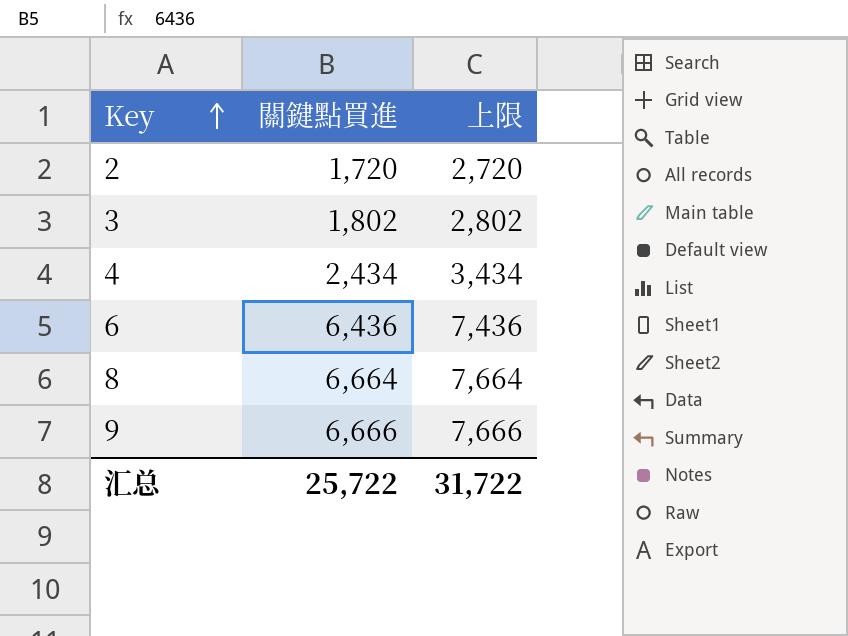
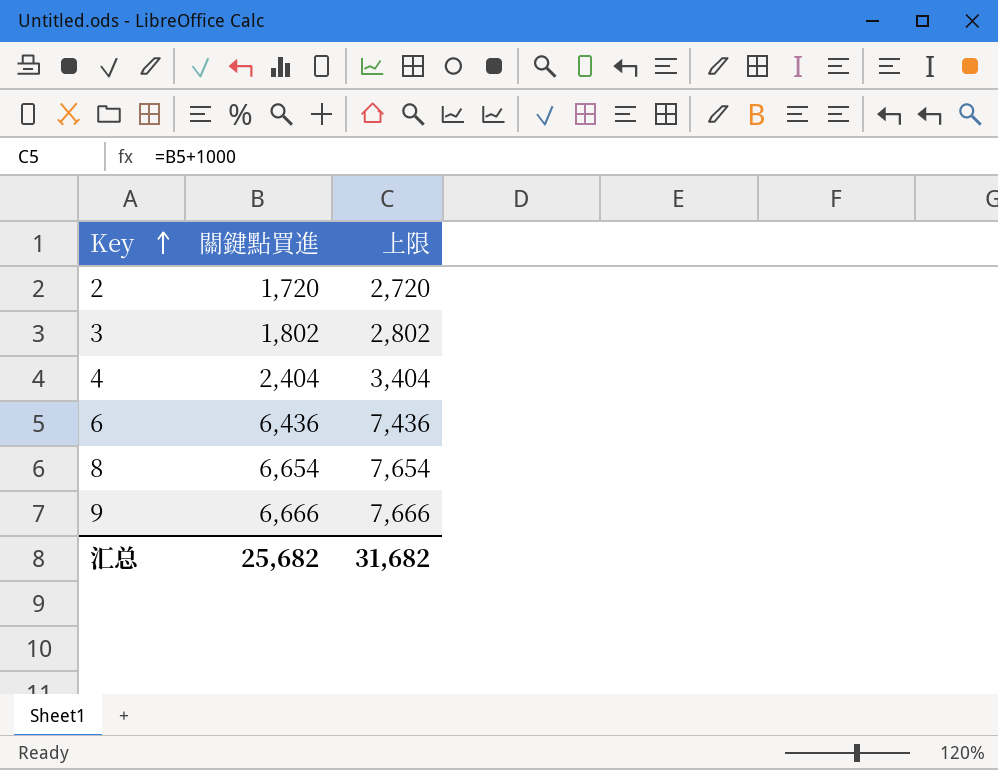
4 | 關鍵點買進: 2,434 -> 2,404
4 | 上限: 3,434 -> 3,404
8 | 關鍵點買進: 6,664 -> 6,654
8 | 上限: 7,664 -> 7,654
汇总 | 關鍵點買進: 25,722 -> 25,682
汇总 | 上限: 31,722 -> 31,682

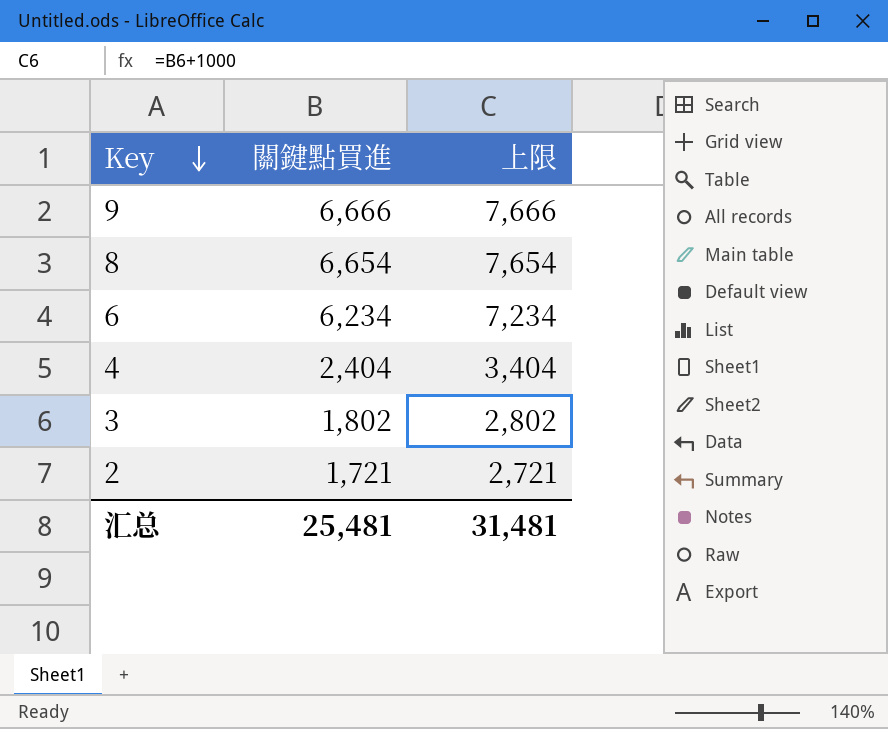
row order: Key ascending -> Key descending
6 | 關鍵點買進: 6,436 -> 6,234
6 | 上限: 7,436 -> 7,234
2 | 關鍵點買進: 1,720 -> 1,721
2 | 上限: 2,720 -> 2,721
汇总 | 關鍵點買進: 25,682 -> 25,481
汇总 | 上限: 31,682 -> 31,481

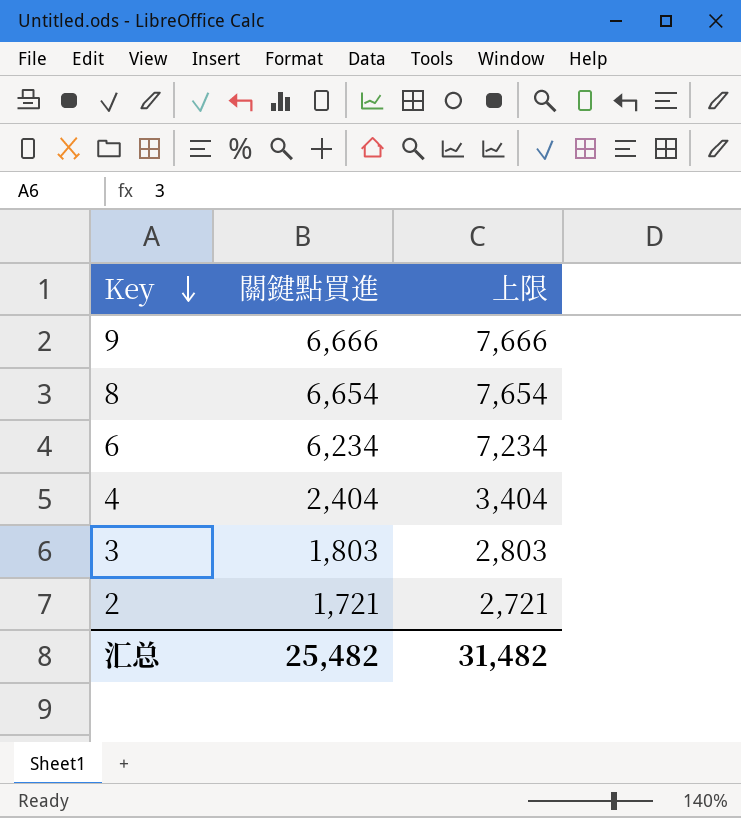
3 | 關鍵點買進: 1,802 -> 1,803
3 | 上限: 2,802 -> 2,803
汇总 | 關鍵點買進: 25,481 -> 25,482
汇总 | 上限: 31,481 -> 31,482

